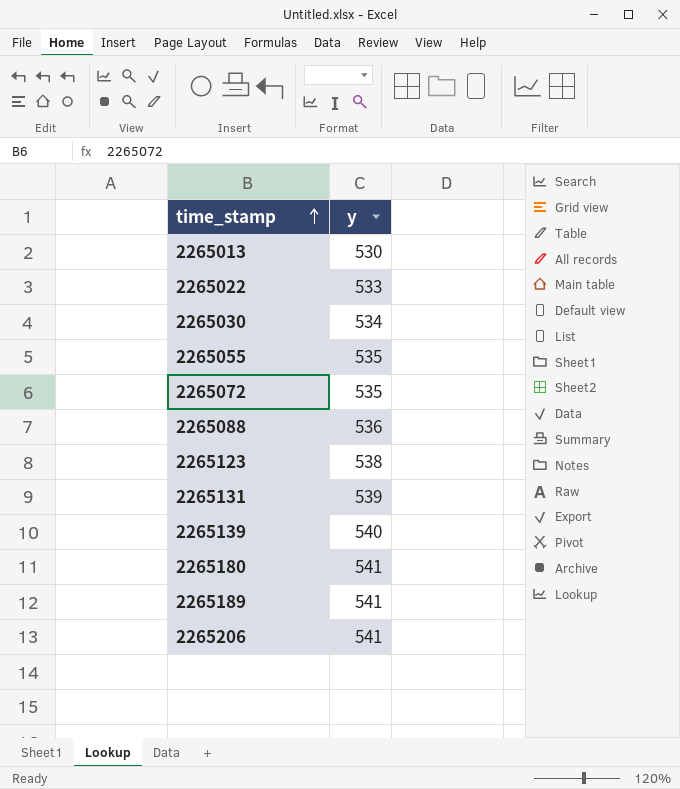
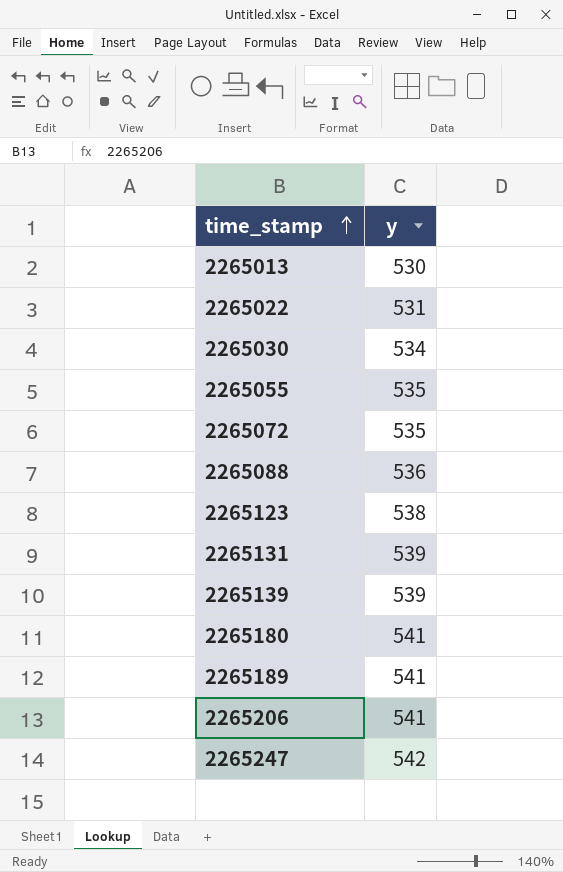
2265022 | y: 533 -> 531
2265139 | y: 540 -> 539
row 2265247: none -> 542

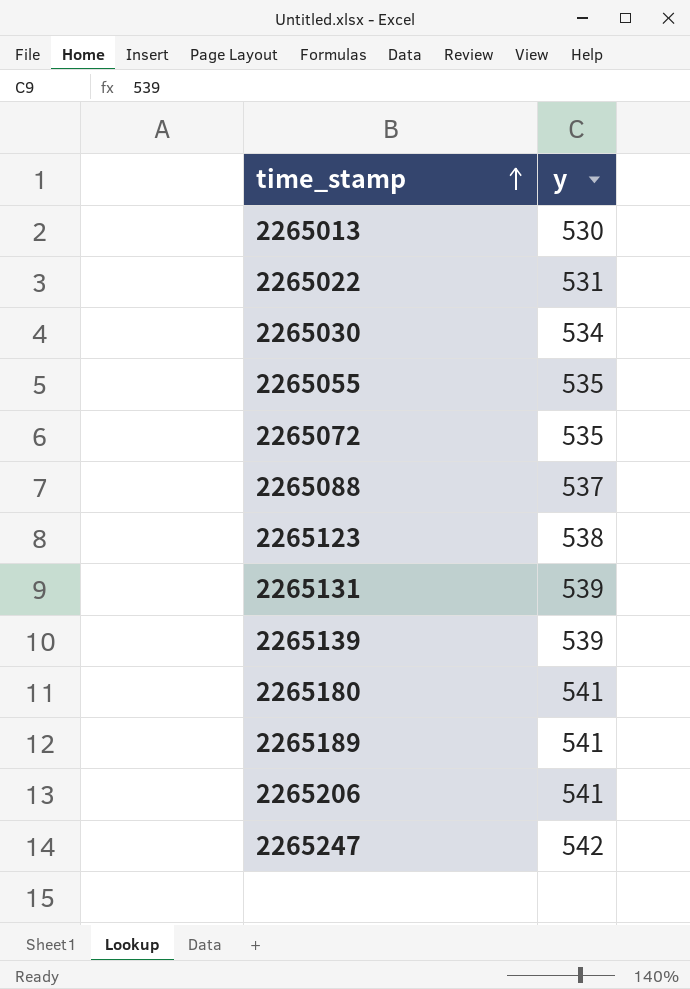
2265088 | y: 536 -> 537

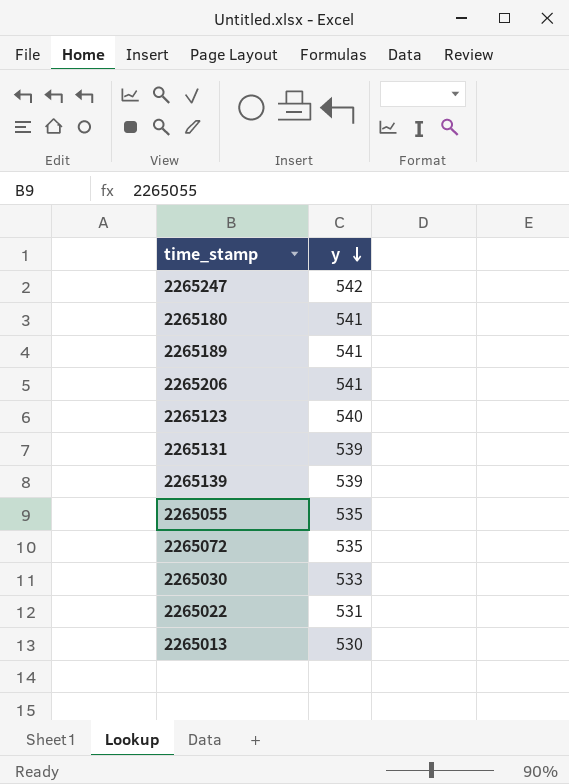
row order: time_stamp ascending -> y descending
row 2265088: 537 -> none
2265123 | y: 538 -> 540
2265030 | y: 534 -> 533

